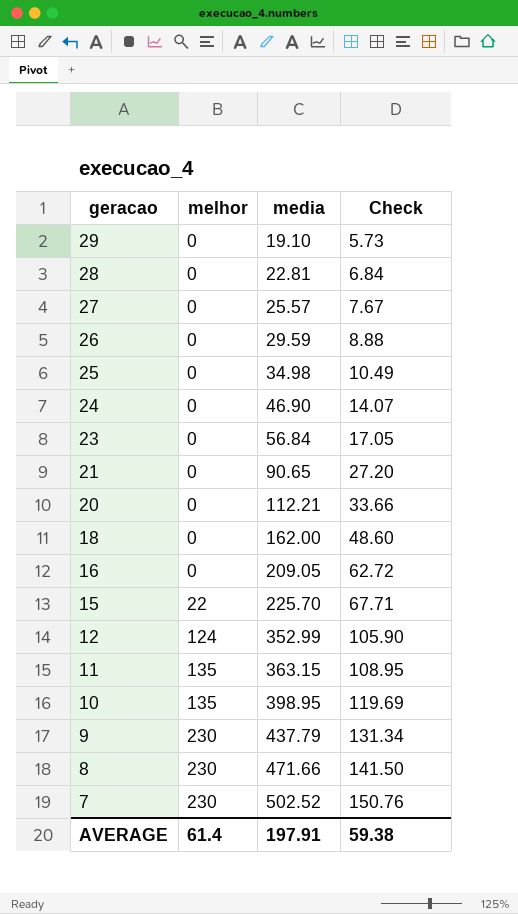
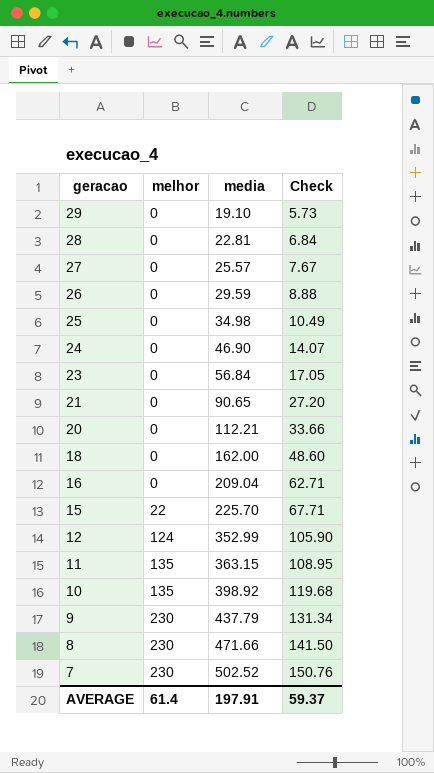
16 | media: 209.05 -> 209.04
16 | Check: 62.72 -> 62.71
10 | media: 398.95 -> 398.92
10 | Check: 119.69 -> 119.68
AVERAGE | Check: 59.38 -> 59.37

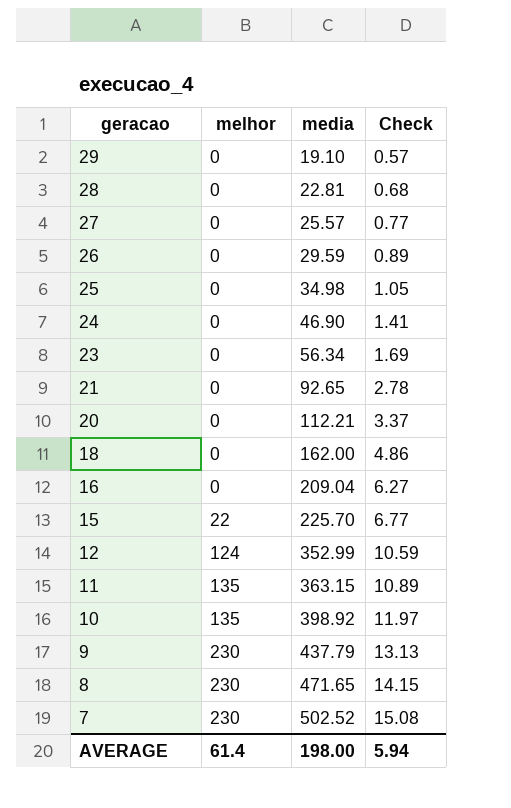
column Check | formula: [media] * 0.3 -> [media] * 0.03
23 | media: 56.84 -> 56.34
21 | media: 90.65 -> 92.65
8 | media: 471.66 -> 471.65
AVERAGE | media: 197.91 -> 198.00
AVERAGE | Check: 59.37 -> 5.94

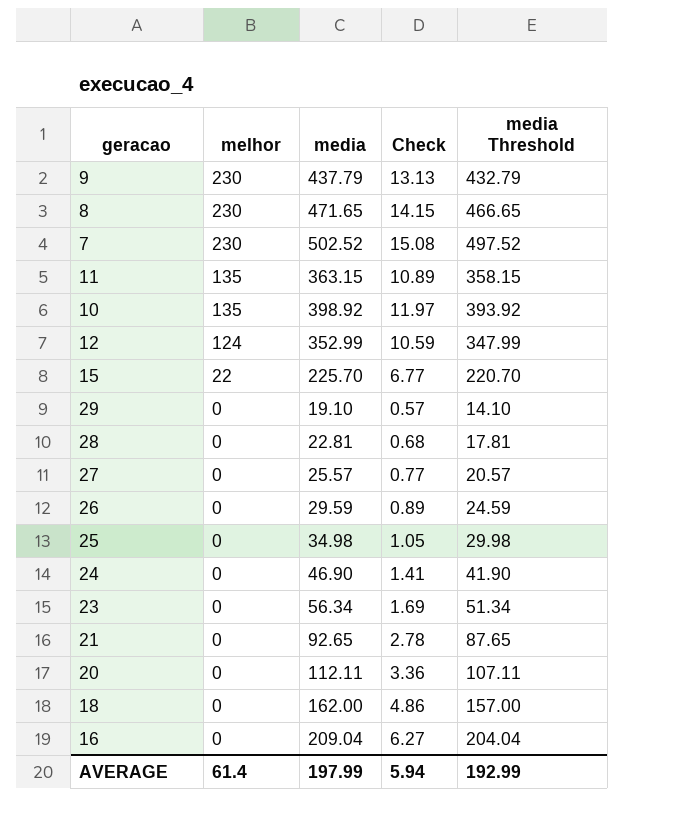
row order: geracao descending -> melhor descending
column media Threshold | formula: none -> [media] - 5
20 | media: 112.21 -> 112.11
20 | Check: 3.37 -> 3.36
AVERAGE | media: 198.00 -> 197.99

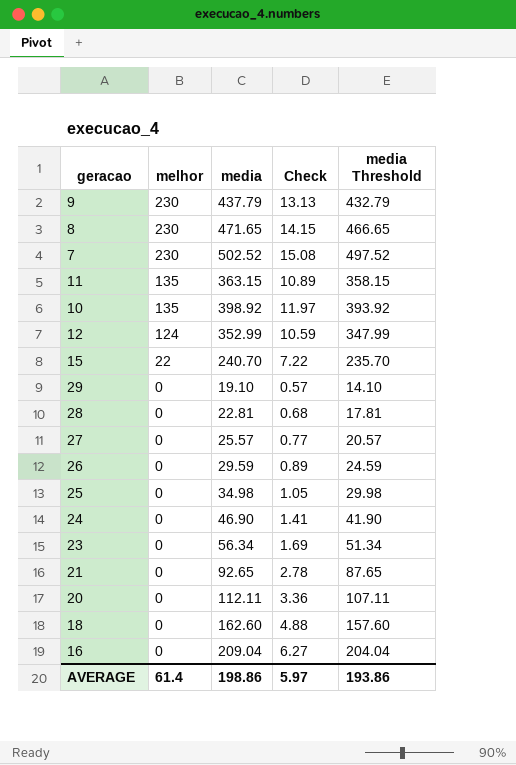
15 | media: 225.70 -> 240.70
15 | Check: 6.77 -> 7.22
15 | media Threshold: 220.70 -> 235.70
18 | media: 162.00 -> 162.60
18 | Check: 4.86 -> 4.88
18 | media Threshold: 157.00 -> 157.60
AVERAGE | media: 197.99 -> 198.86
AVERAGE | Check: 5.94 -> 5.97
AVERAGE | media Threshold: 192.99 -> 193.86

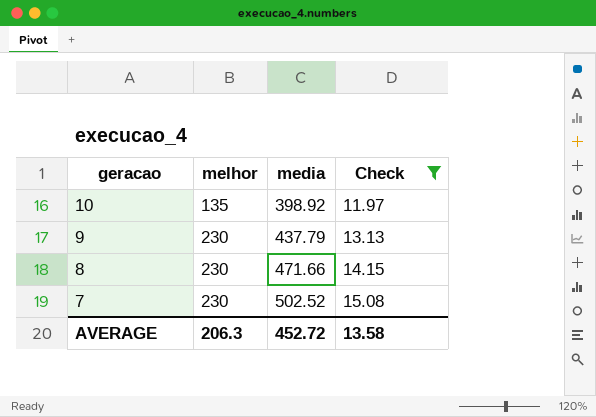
filter: none -> Check >= 11.97
row order: melhor descending -> geracao descending
column media Threshold | formula: [media] - 5 -> none
8 | media: 471.65 -> 471.66
AVERAGE | melhor: 61.4 -> 206.3
AVERAGE | media: 198.86 -> 452.72
AVERAGE | Check: 5.97 -> 13.58

